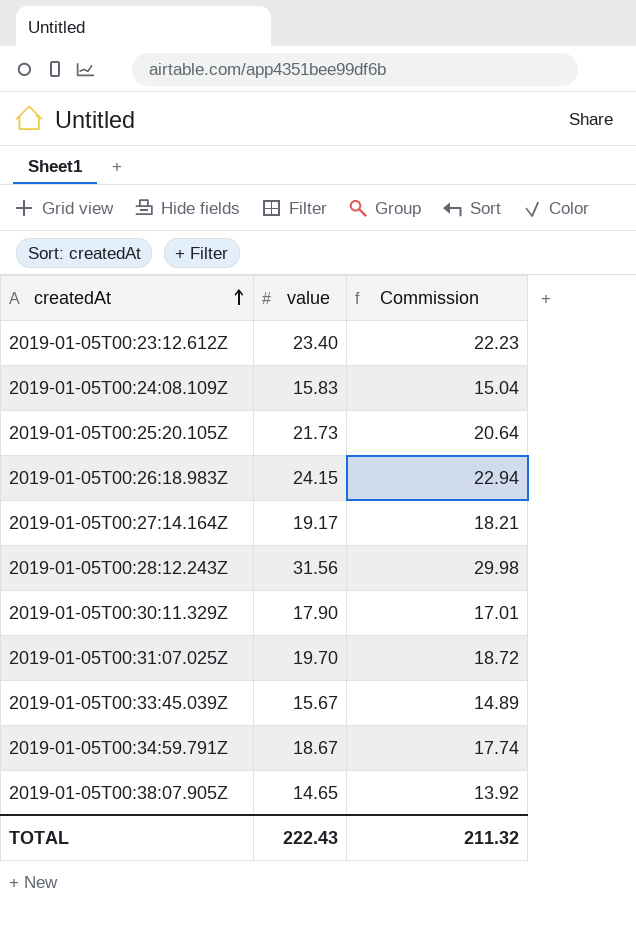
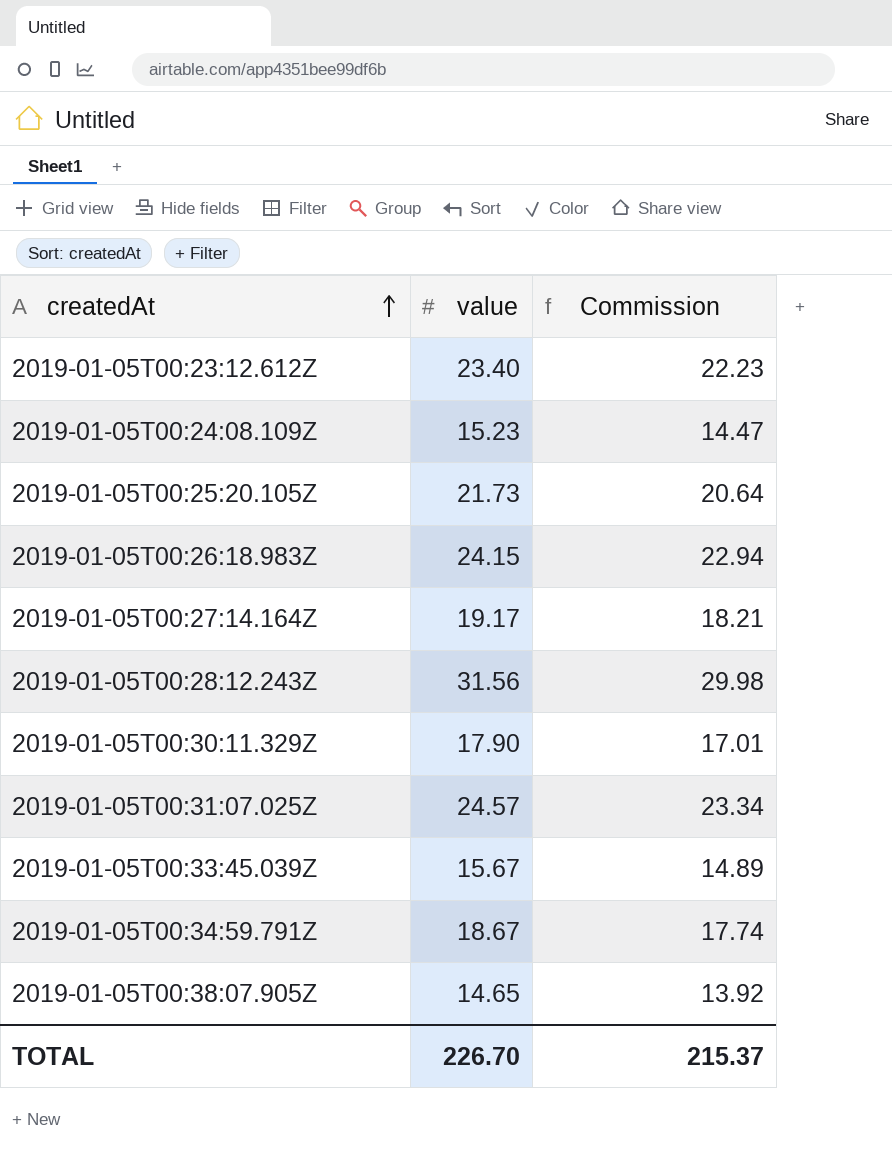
2019-01-05T00:24:08.109Z | value: 15.83 -> 15.23
2019-01-05T00:24:08.109Z | Commission: 15.04 -> 14.47
2019-01-05T00:31:07.025Z | value: 19.70 -> 24.57
2019-01-05T00:31:07.025Z | Commission: 18.72 -> 23.34
TOTAL | value: 222.43 -> 226.70
TOTAL | Commission: 211.32 -> 215.37

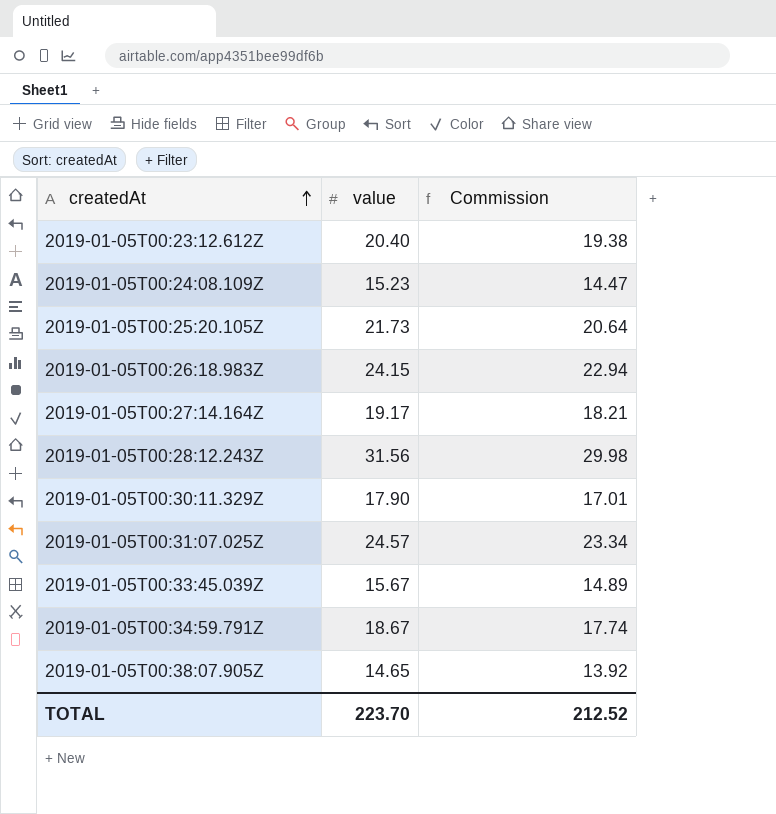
2019-01-05T00:23:12.612Z | value: 23.40 -> 20.40
2019-01-05T00:23:12.612Z | Commission: 22.23 -> 19.38
TOTAL | value: 226.70 -> 223.70
TOTAL | Commission: 215.37 -> 212.52

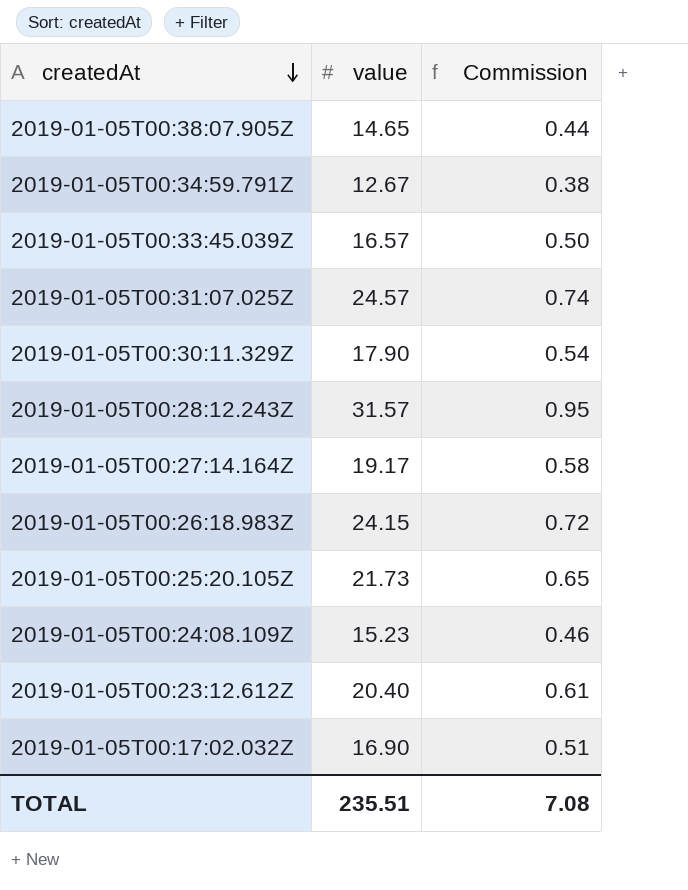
row order: createdAt ascending -> createdAt descending
column Commission | formula: [value] * 0.95 -> [value] * 0.03
2019-01-05T00:34:59.791Z | value: 18.67 -> 12.67
2019-01-05T00:33:45.039Z | value: 15.67 -> 16.57
2019-01-05T00:28:12.243Z | value: 31.56 -> 31.57
row 2019-01-05T00:17:02.032Z: none -> 16.90 | 0.51
TOTAL | value: 223.70 -> 235.51
TOTAL | Commission: 212.52 -> 7.08

